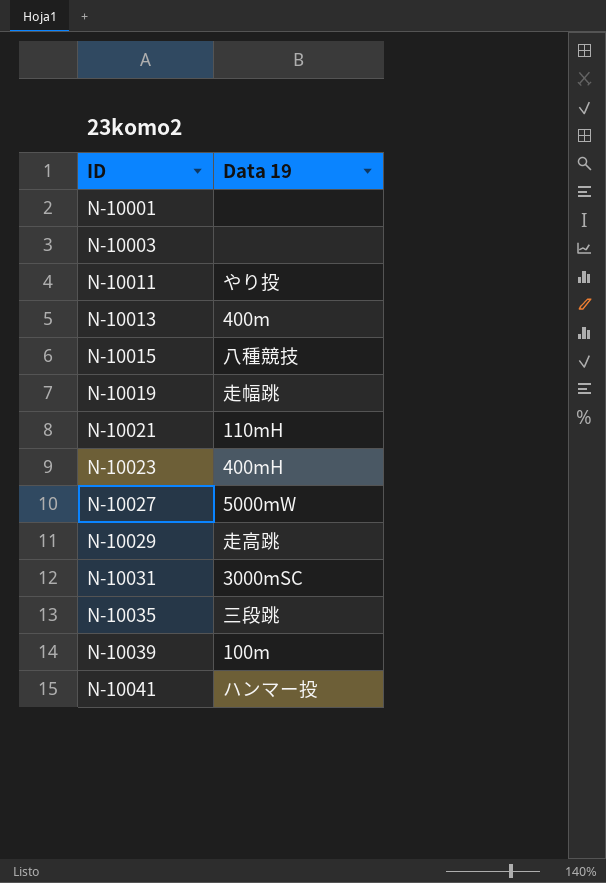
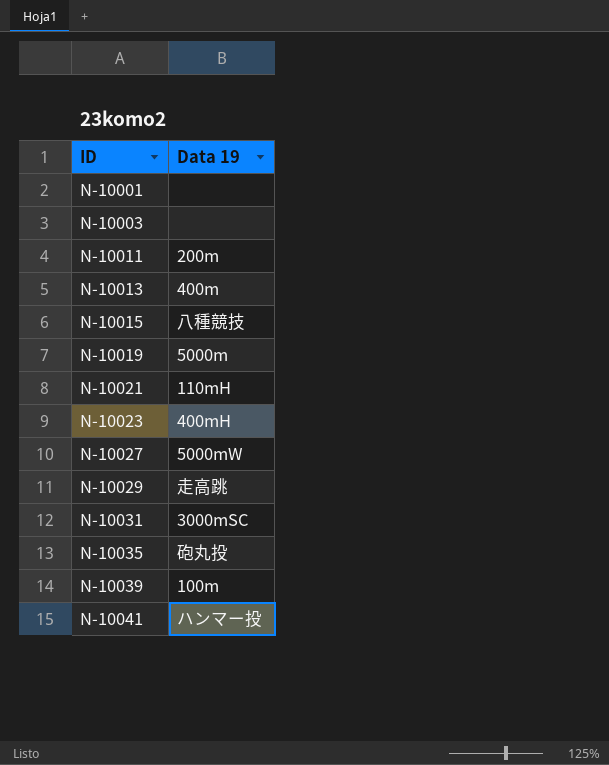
N-10011 | Data 19: やり投 -> 200m
N-10019 | Data 19: 走幅跳 -> 5000m
N-10035 | Data 19: 三段跳 -> 砲丸投

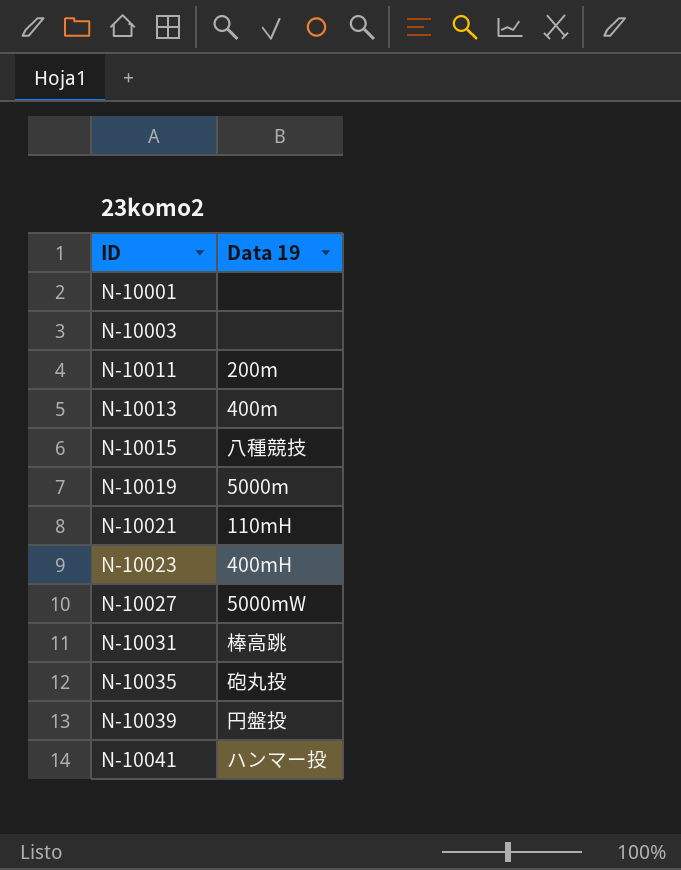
row N-10029: 走高跳 -> none
N-10031 | Data 19: 3000mSC -> 棒高跳
N-10039 | Data 19: 100m -> 円盤投

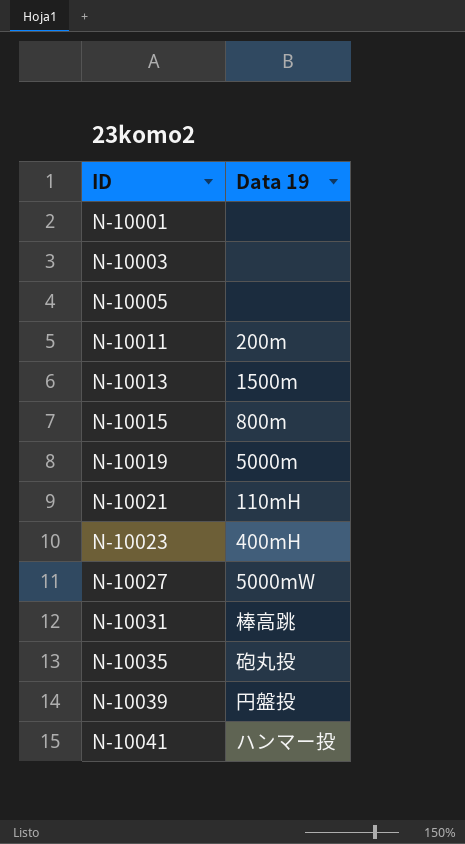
row N-10005: none -> none
N-10013 | Data 19: 400m -> 1500m
N-10015 | Data 19: 八種競技 -> 800m

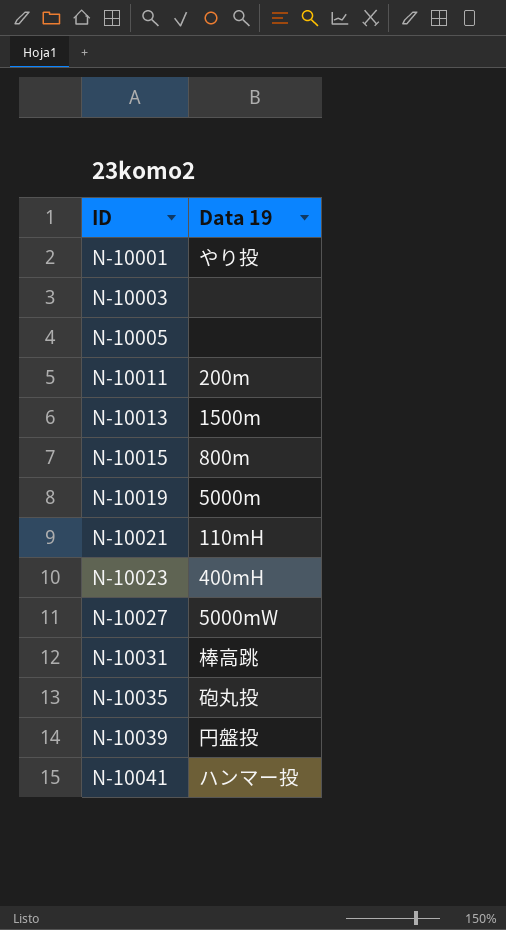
N-10001 | Data 19: none -> やり投

